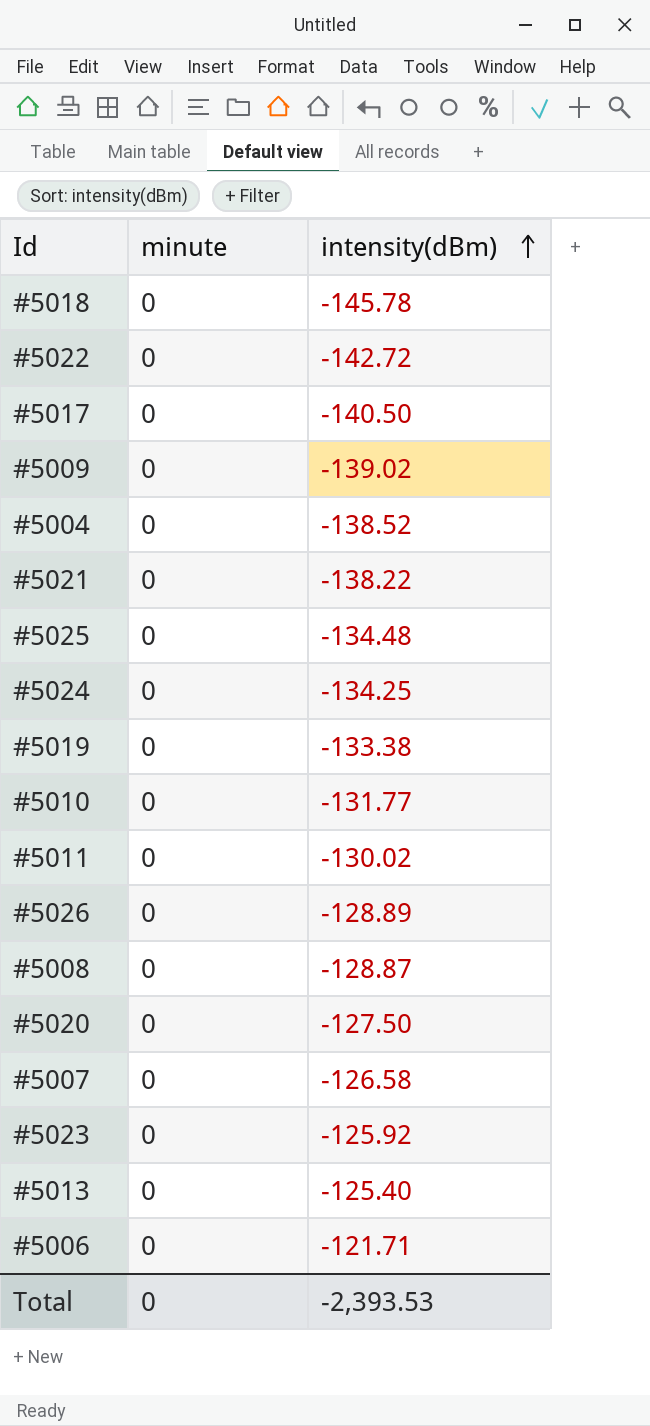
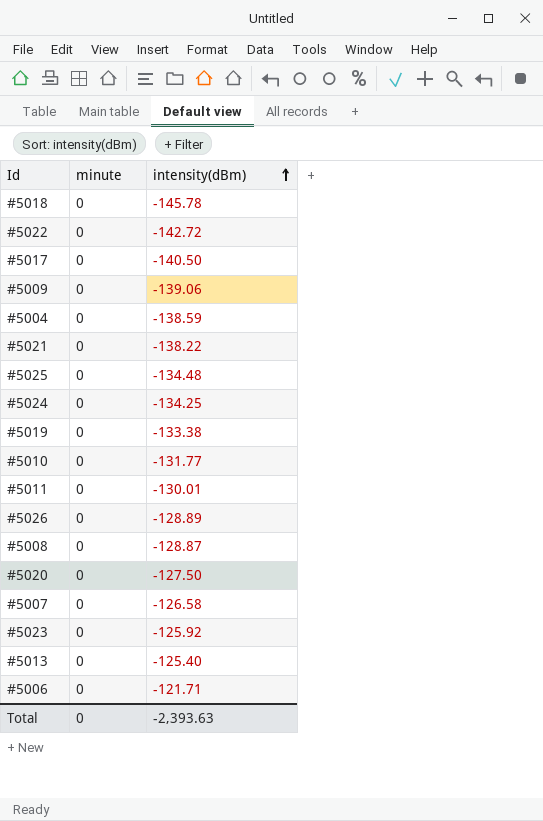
#5009 | intensity(dBm): -139.02 -> -139.06
#5004 | intensity(dBm): -138.52 -> -138.59
#5011 | intensity(dBm): -130.02 -> -130.01
Total | intensity(dBm): -2,393.53 -> -2,393.63

